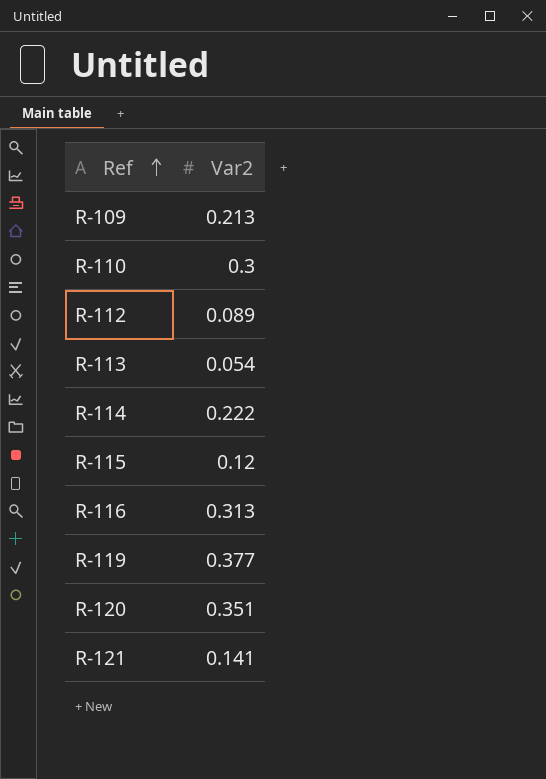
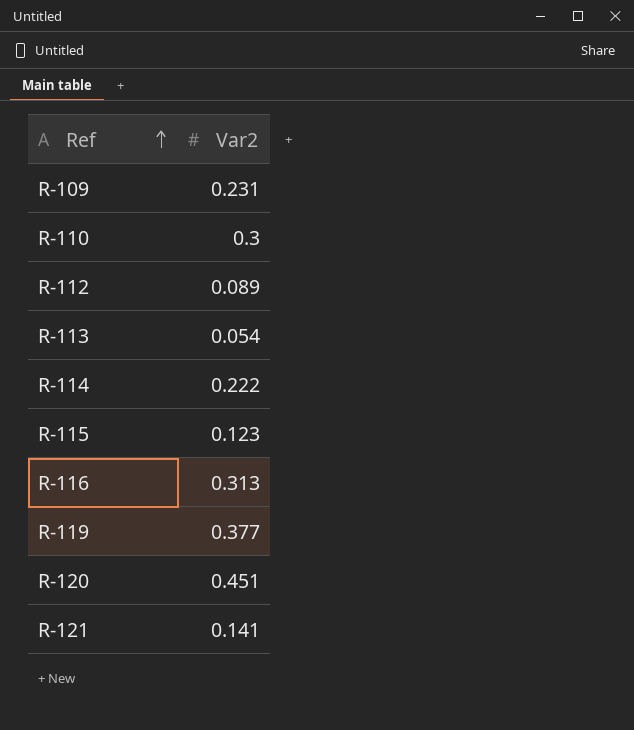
R-109 | Var2: 0.213 -> 0.231
R-115 | Var2: 0.12 -> 0.123
R-120 | Var2: 0.351 -> 0.451

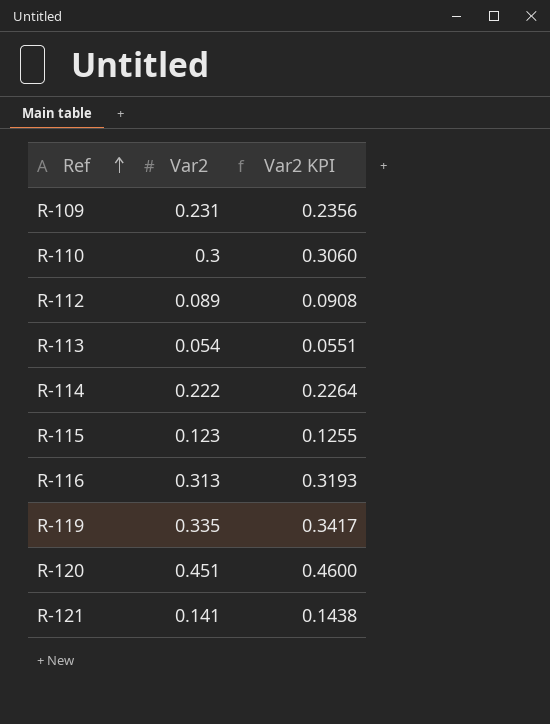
column Var2 KPI | formula: none -> [Var2] * 1.02
R-119 | Var2: 0.377 -> 0.335

